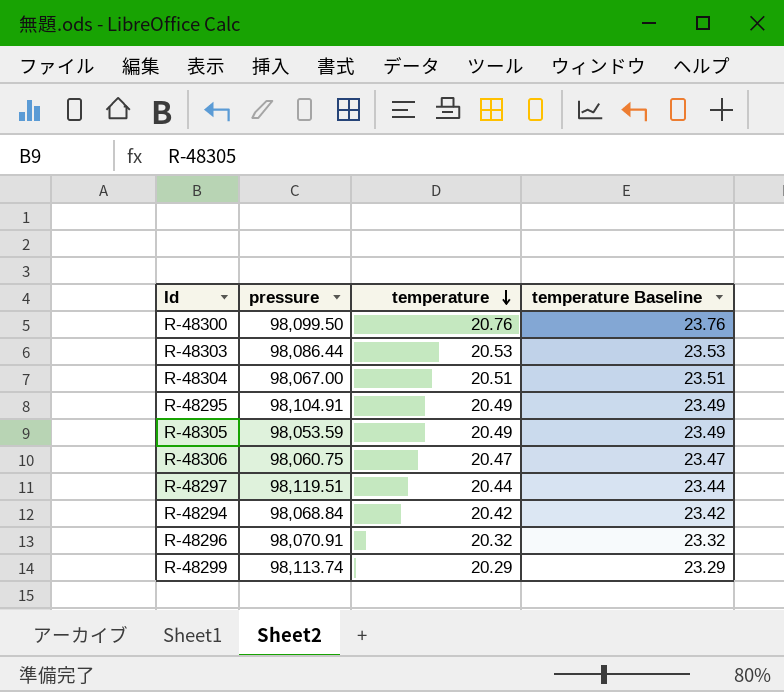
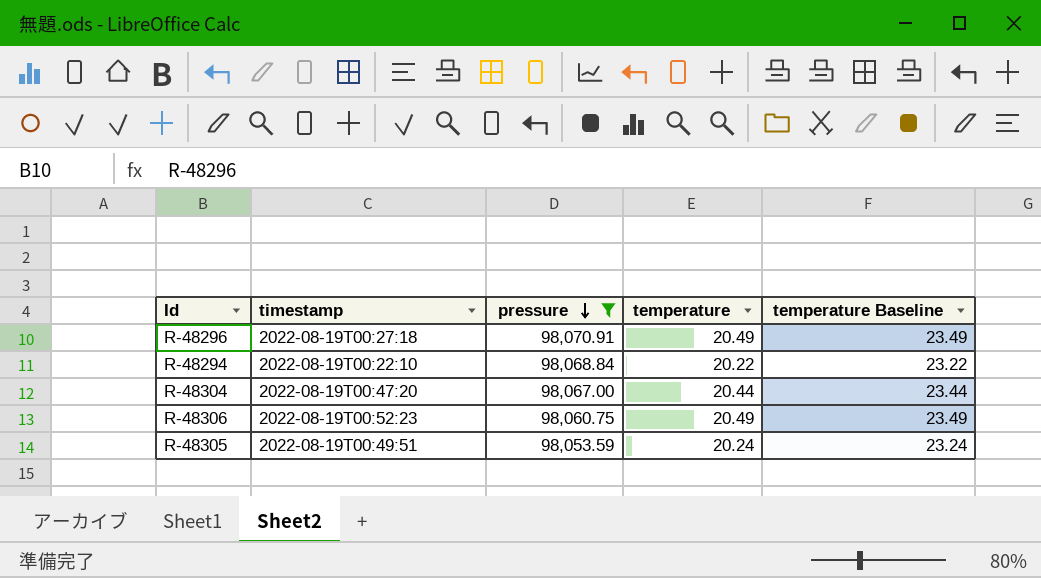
filter: none -> pressure <= 98,070.91
row order: temperature descending -> pressure descending
column timestamp | position: none -> 2
R-48296 | temperature: 20.32 -> 20.49
R-48296 | temperature Baseline: 23.32 -> 23.49
R-48294 | temperature: 20.42 -> 20.22
R-48294 | temperature Baseline: 23.42 -> 23.22
R-48304 | temperature: 20.51 -> 20.44
R-48304 | temperature Baseline: 23.51 -> 23.44
R-48306 | temperature: 20.47 -> 20.49
R-48306 | temperature Baseline: 23.47 -> 23.49
R-48305 | temperature: 20.49 -> 20.24
R-48305 | temperature Baseline: 23.49 -> 23.24

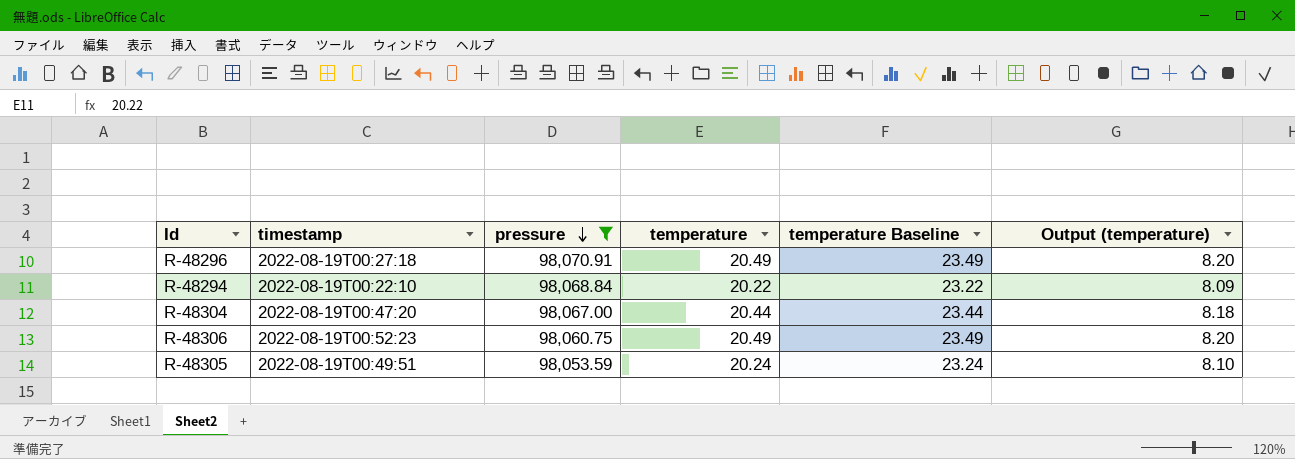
column Output (temperature) | formula: none -> [temperature] * 0.4

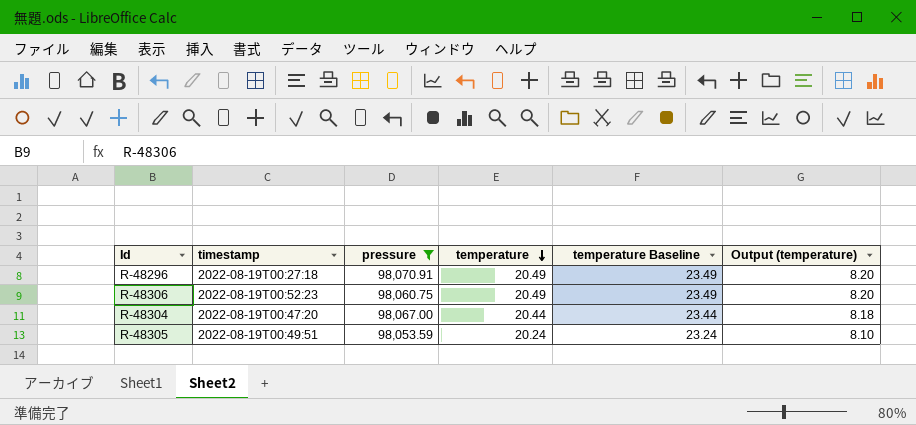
row order: pressure descending -> temperature descending
row R-48294: 2022-08-19T00:22:10 | 98,068.84 | 20.22 | 23.22 | 8.09 -> none

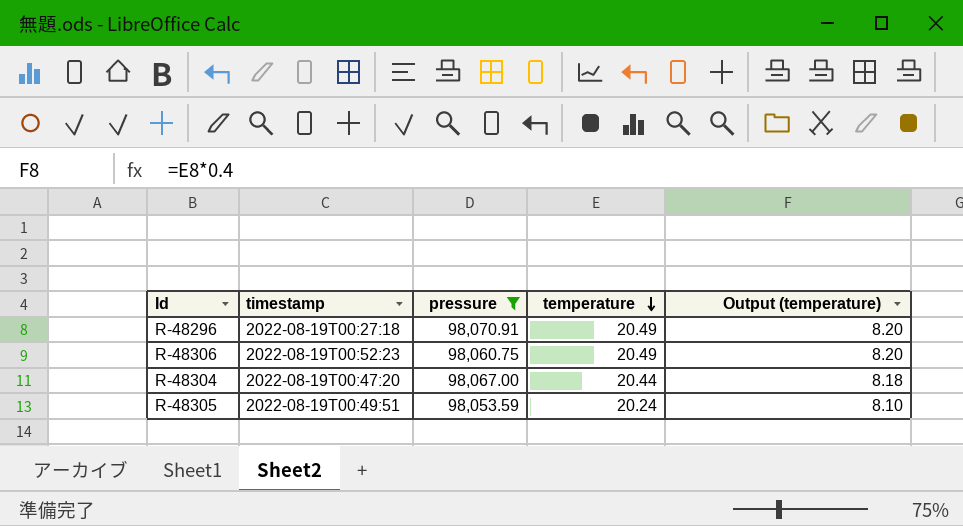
column temperature Baseline | formula: [temperature] + 3 -> none

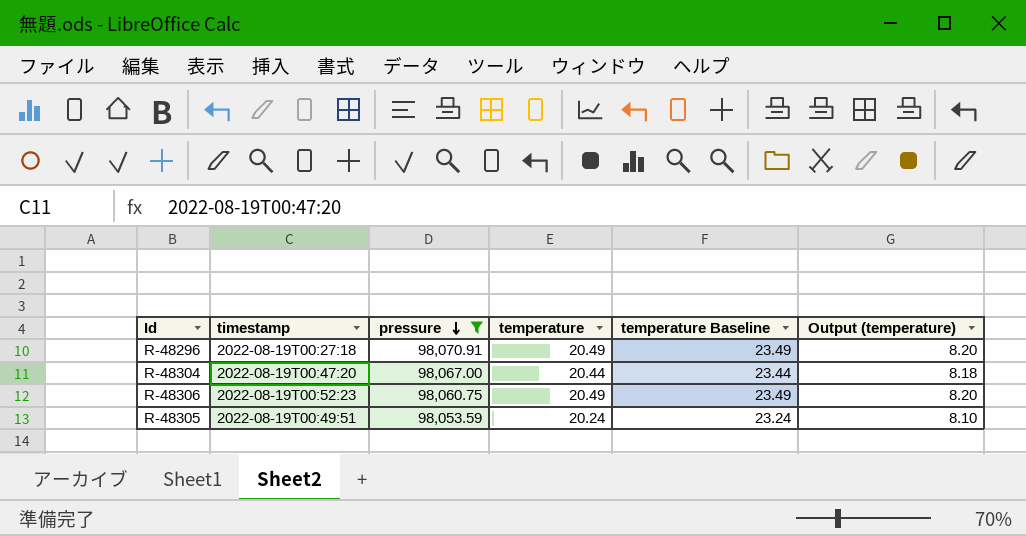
row order: temperature descending -> pressure descending
column temperature Baseline | formula: none -> [temperature] + 3

